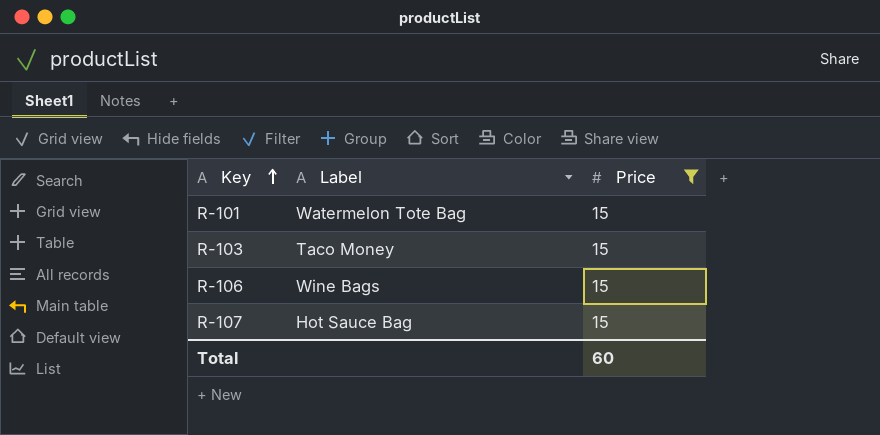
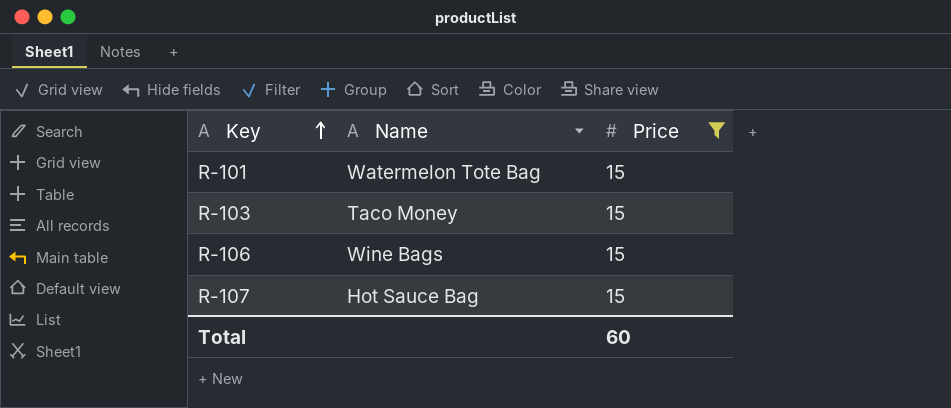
column name: Label -> Name

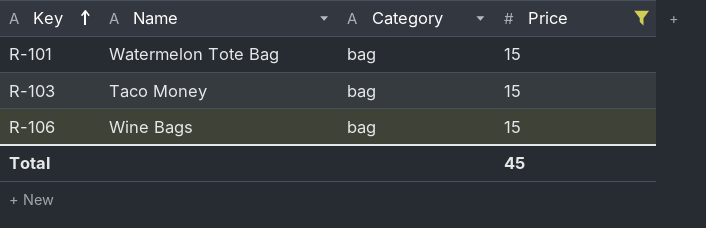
column Category | position: none -> 3
row R-107: Hot Sauce Bag | 15 -> none
Total | Price: 60 -> 45

